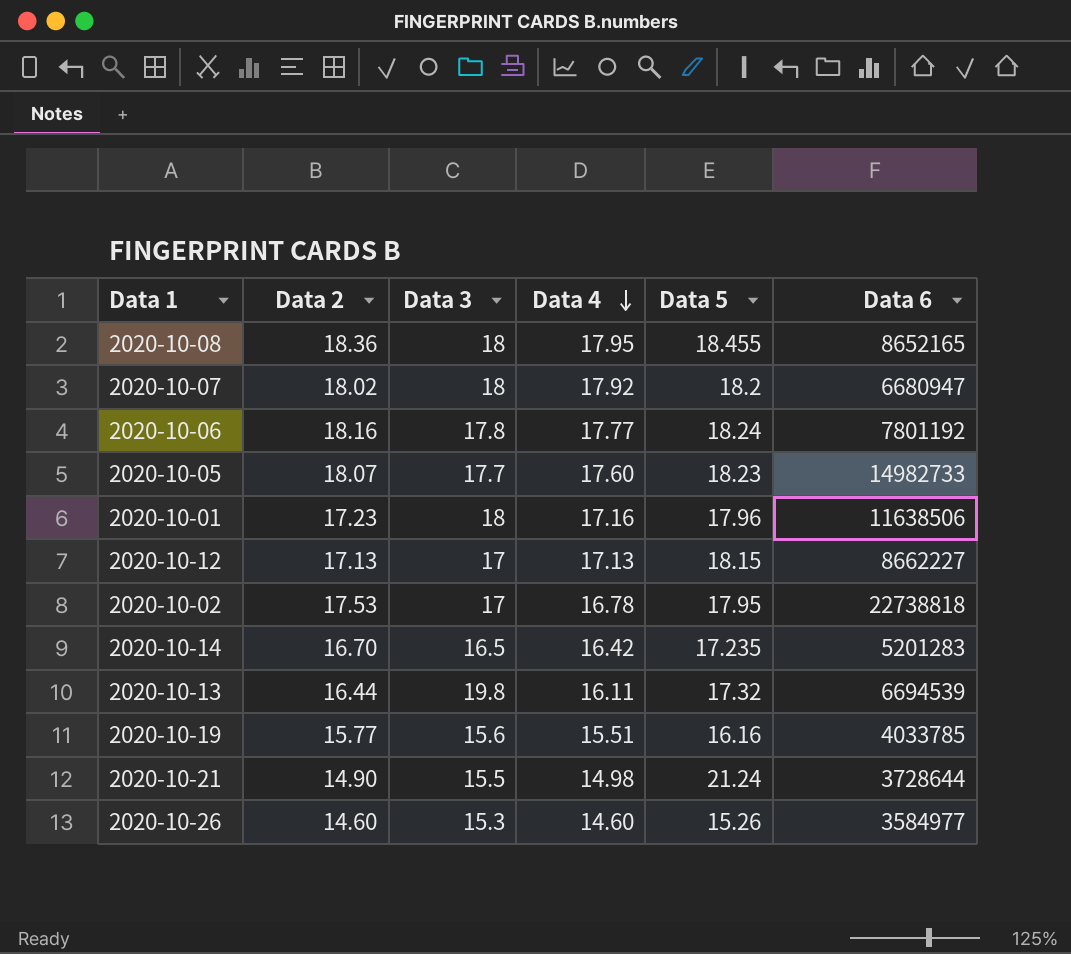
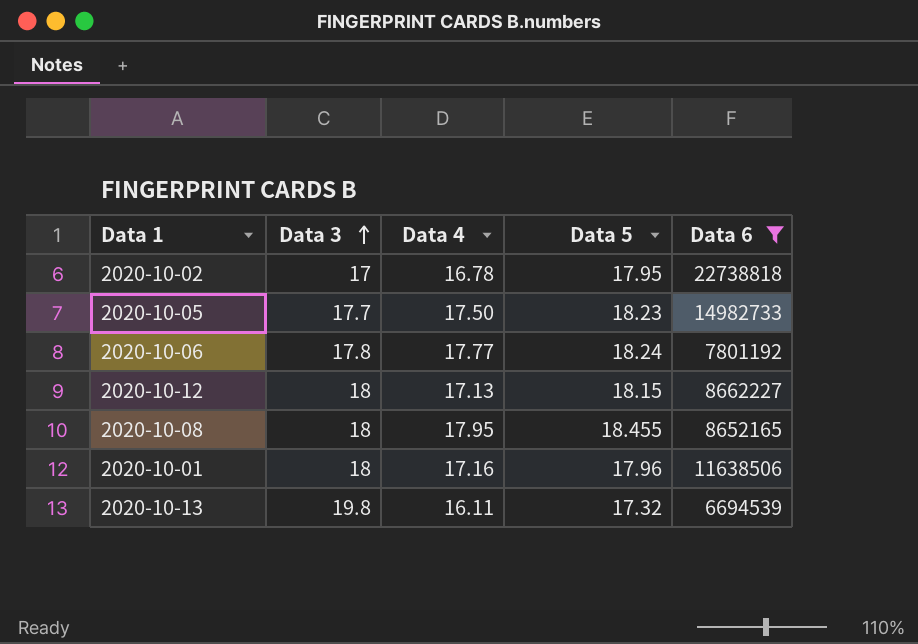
filter: none -> Data 6 >= 6694539
row order: Data 4 descending -> Data 3 ascending
column Data 2 | position: 2 -> none
2020-10-05 | Data 4: 17.60 -> 17.50
2020-10-12 | Data 3: 17 -> 18

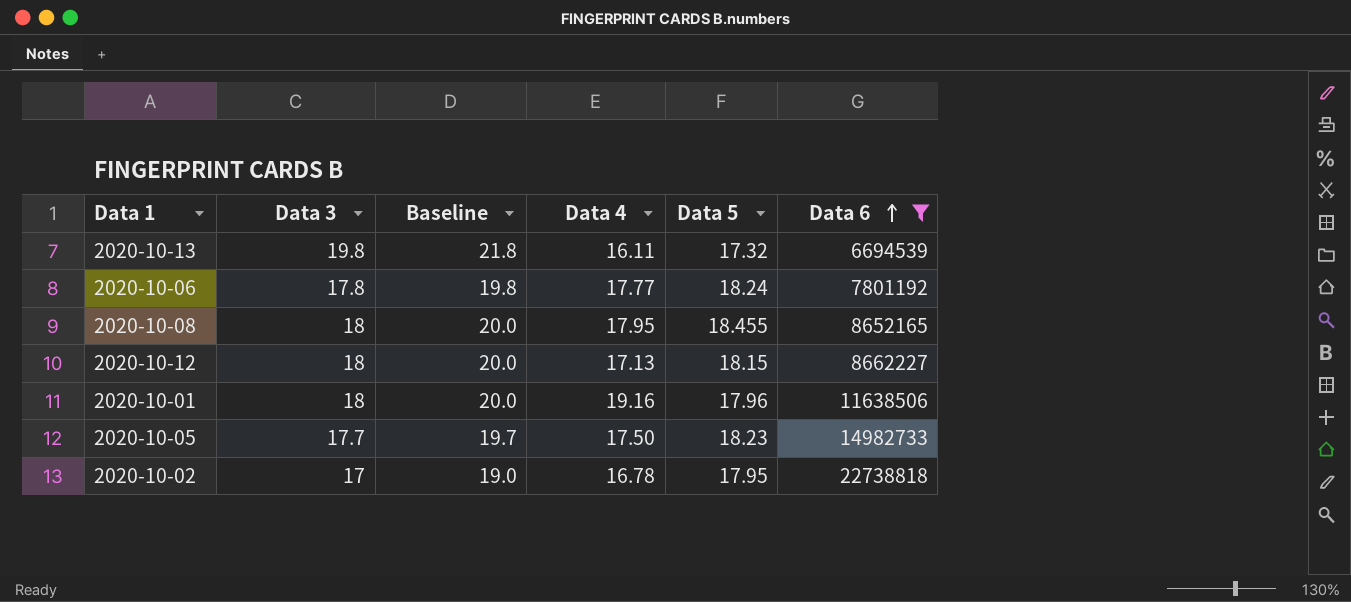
row order: Data 3 ascending -> Data 6 ascending
column Baseline | formula: none -> [Data 3] + 2
2020-10-01 | Data 4: 17.16 -> 19.16

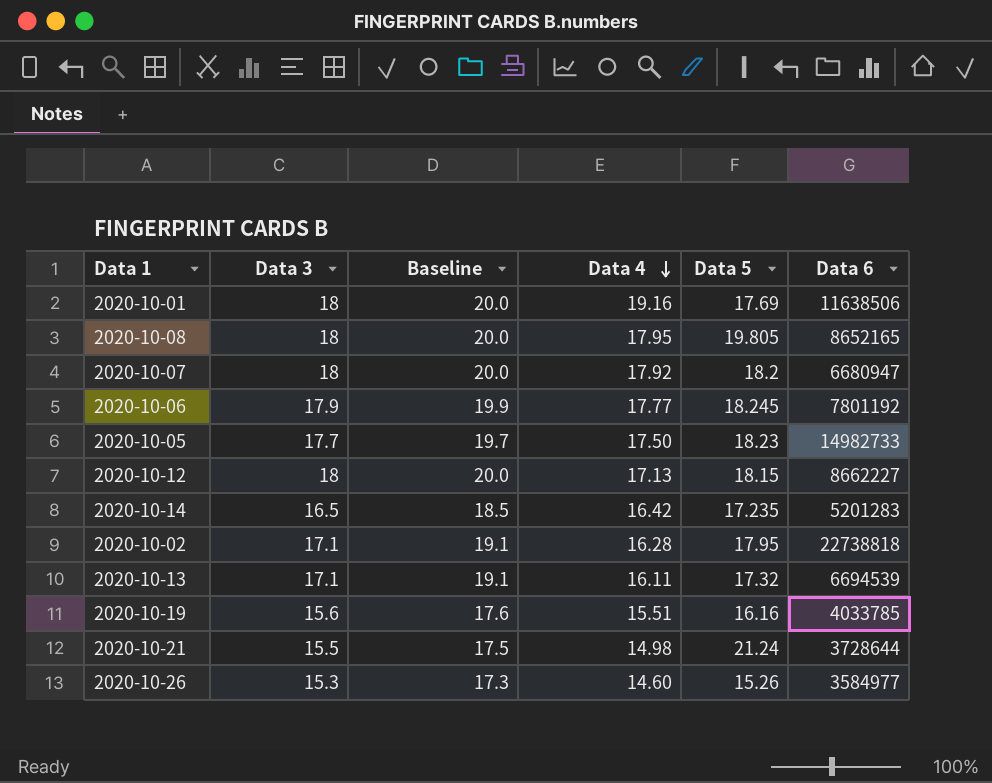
filter: Data 6 >= 6694539 -> none
row order: Data 6 ascending -> Data 4 descending
2020-10-01 | Data 5: 17.96 -> 17.69
2020-10-08 | Data 5: 18.455 -> 19.805
2020-10-06 | Data 3: 17.8 -> 17.9
2020-10-06 | Baseline: 19.8 -> 19.9
2020-10-06 | Data 5: 18.24 -> 18.245
2020-10-02 | Data 3: 17 -> 17.1
2020-10-02 | Baseline: 19.0 -> 19.1
2020-10-02 | Data 4: 16.78 -> 16.28
2020-10-13 | Data 3: 19.8 -> 17.1
2020-10-13 | Baseline: 21.8 -> 19.1

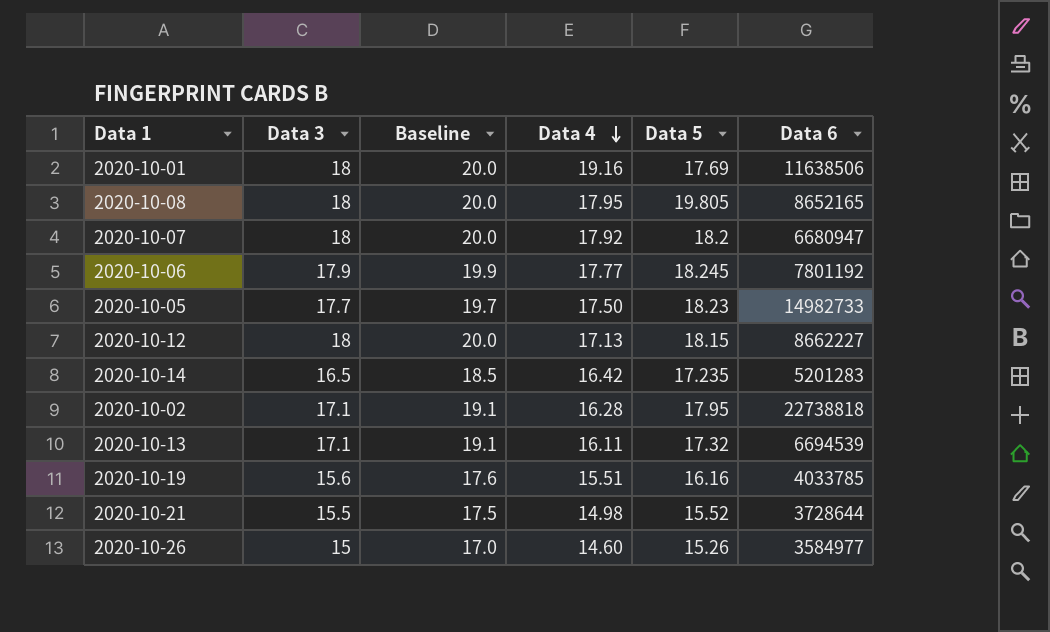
2020-10-21 | Data 5: 21.24 -> 15.52
2020-10-26 | Data 3: 15.3 -> 15
2020-10-26 | Baseline: 17.3 -> 17.0

